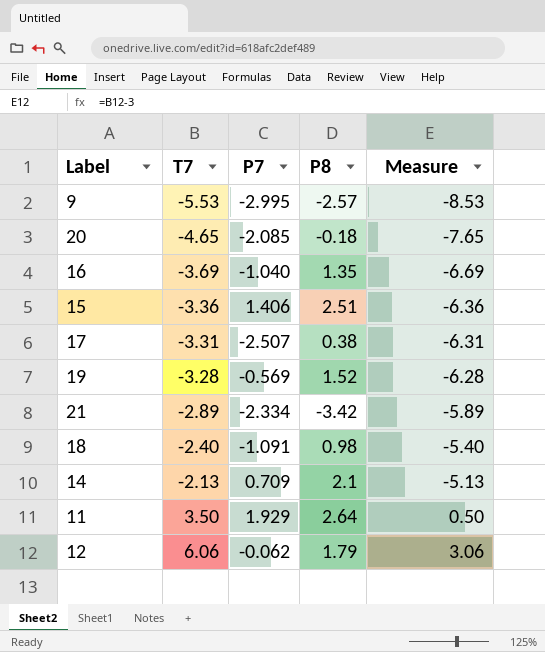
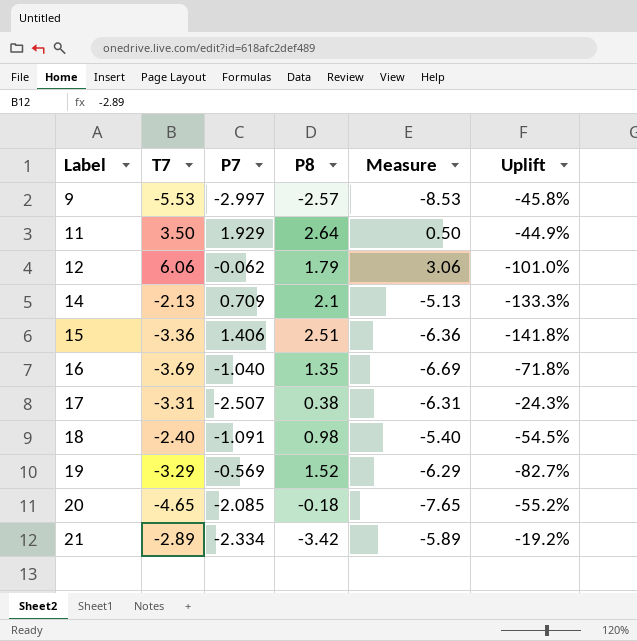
row order: T7 ascending -> Label ascending
column Uplift | formula: none -> ([P7] - [T7]) / [T7]
9 | P7: -2.995 -> -2.997
19 | T7: -3.28 -> -3.29
19 | Measure: -6.28 -> -6.29

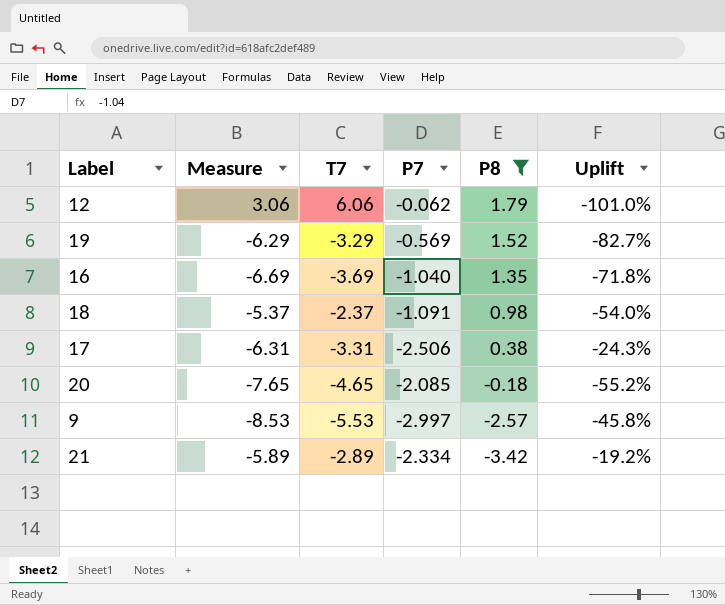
filter: none -> P8 <= 1.79
row order: Label ascending -> P8 descending
column Measure | position: 5 -> 2
18 | Measure: -5.40 -> -5.37
18 | T7: -2.40 -> -2.37
18 | Uplift: -54.5% -> -54.0%
17 | P7: -2.507 -> -2.506

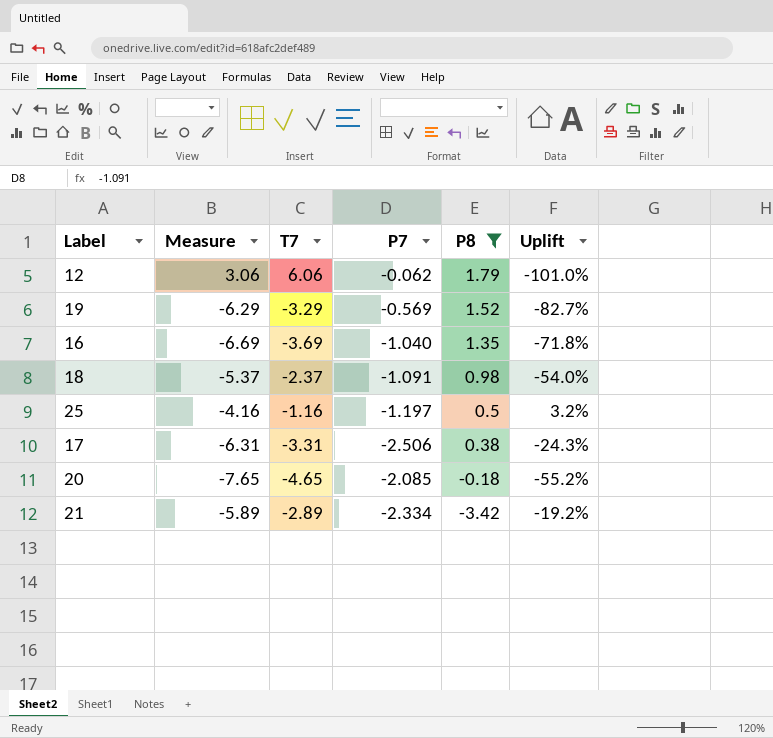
row 9: -8.53 | -5.53 | -2.997 | -2.57 | -45.8% -> none
row 25: none -> -4.16 | -1.16 | -1.197 | 0.5 | 3.2%

